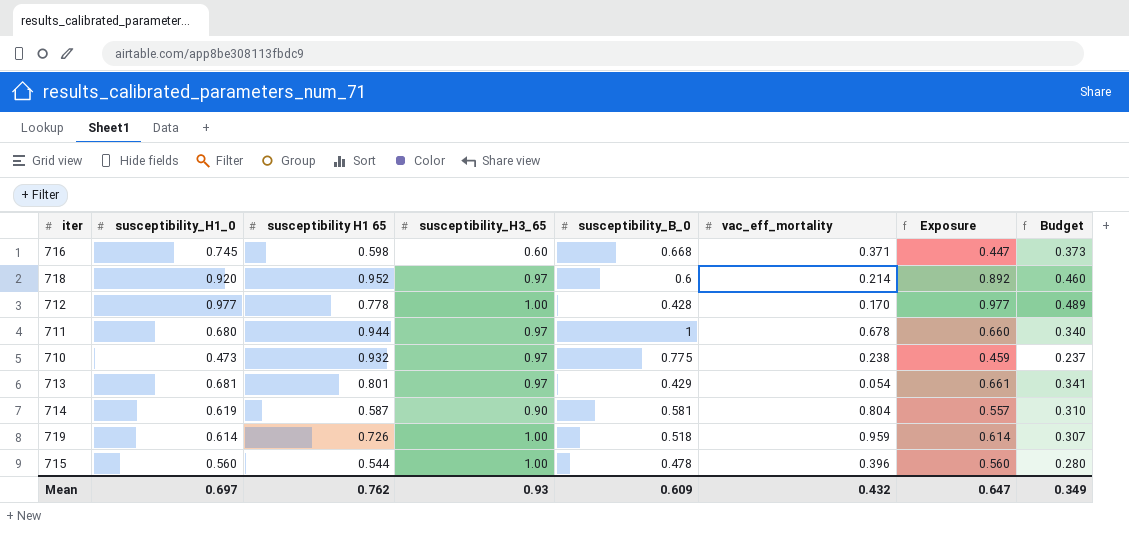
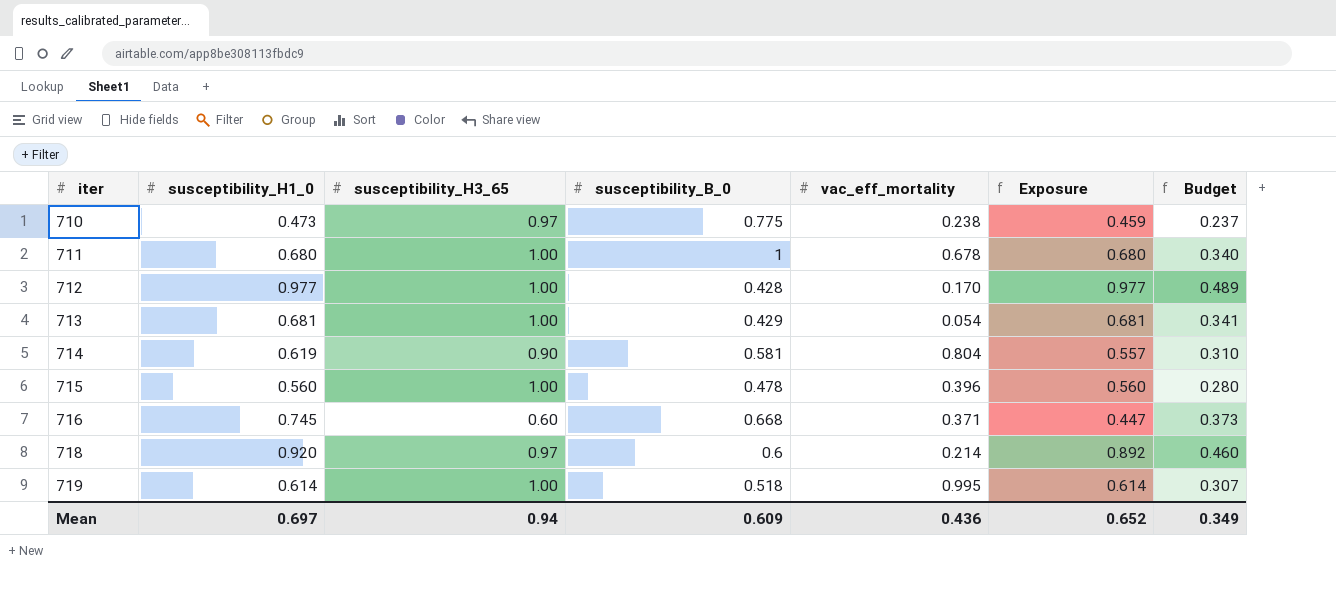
row order: none -> iter ascending
column susceptibility H1 65 | position: 3 -> none
711 | susceptibility_H3_65: 0.97 -> 1.00
711 | Exposure: 0.660 -> 0.680
713 | susceptibility_H3_65: 0.97 -> 1.00
713 | Exposure: 0.661 -> 0.681
719 | vac_eff_mortality: 0.959 -> 0.995
Mean | susceptibility_H3_65: 0.93 -> 0.94
Mean | vac_eff_mortality: 0.432 -> 0.436
Mean | Exposure: 0.647 -> 0.652

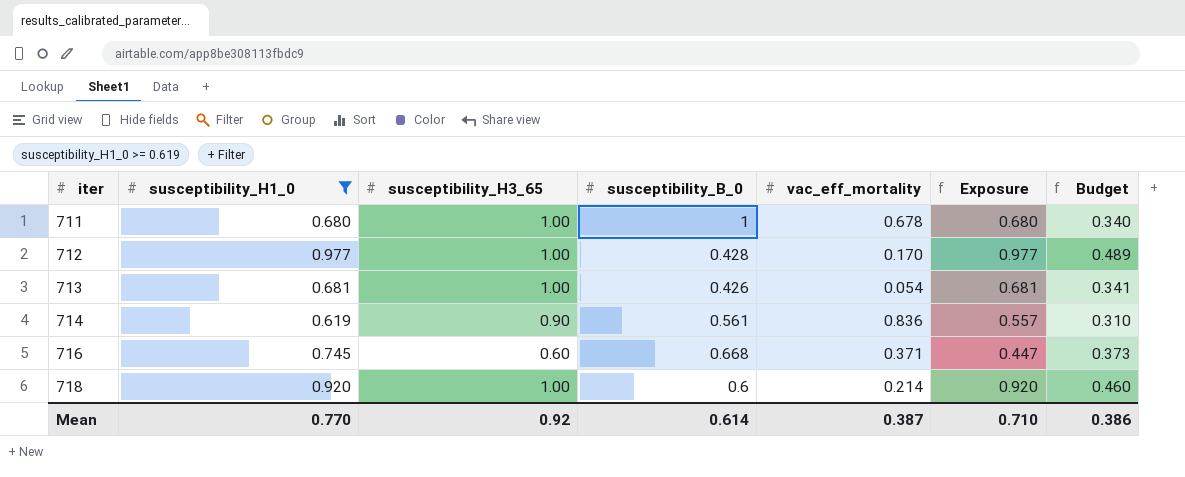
filter: none -> susceptibility_H1_0 >= 0.619
713 | susceptibility_B_0: 0.429 -> 0.426
714 | susceptibility_B_0: 0.581 -> 0.561
714 | vac_eff_mortality: 0.804 -> 0.836
718 | susceptibility_H3_65: 0.97 -> 1.00
718 | Exposure: 0.892 -> 0.920
Mean | susceptibility_H1_0: 0.697 -> 0.770
Mean | susceptibility_H3_65: 0.94 -> 0.92
Mean | susceptibility_B_0: 0.609 -> 0.614
Mean | vac_eff_mortality: 0.436 -> 0.387
Mean | Exposure: 0.652 -> 0.710
Mean | Budget: 0.349 -> 0.386

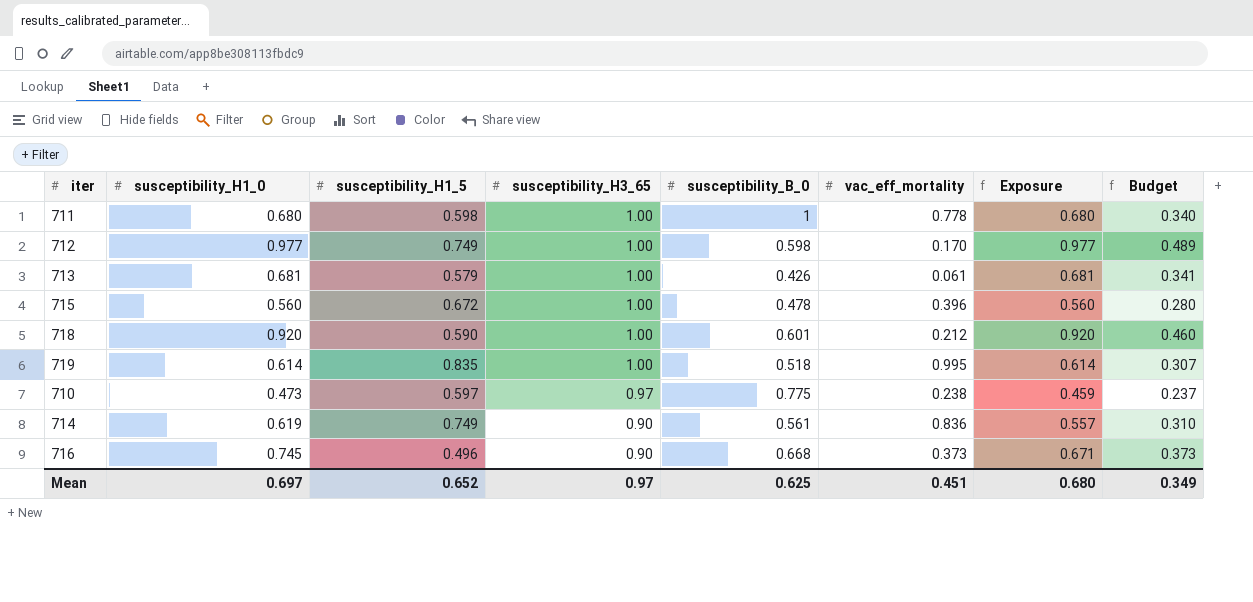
filter: susceptibility_H1_0 >= 0.619 -> none
row order: iter ascending -> susceptibility_H3_65 descending
column susceptibility_H1_5 | position: none -> 3
711 | vac_eff_mortality: 0.678 -> 0.778
712 | susceptibility_B_0: 0.428 -> 0.598
713 | vac_eff_mortality: 0.054 -> 0.061
718 | susceptibility_B_0: 0.6 -> 0.601
718 | vac_eff_mortality: 0.214 -> 0.212
716 | susceptibility_H3_65: 0.60 -> 0.90
716 | vac_eff_mortality: 0.371 -> 0.373
716 | Exposure: 0.447 -> 0.671
Mean | susceptibility_H1_0: 0.770 -> 0.697
Mean | susceptibility_H3_65: 0.92 -> 0.97
Mean | susceptibility_B_0: 0.614 -> 0.625
Mean | vac_eff_mortality: 0.387 -> 0.451
Mean | Exposure: 0.710 -> 0.680
Mean | Budget: 0.386 -> 0.349

